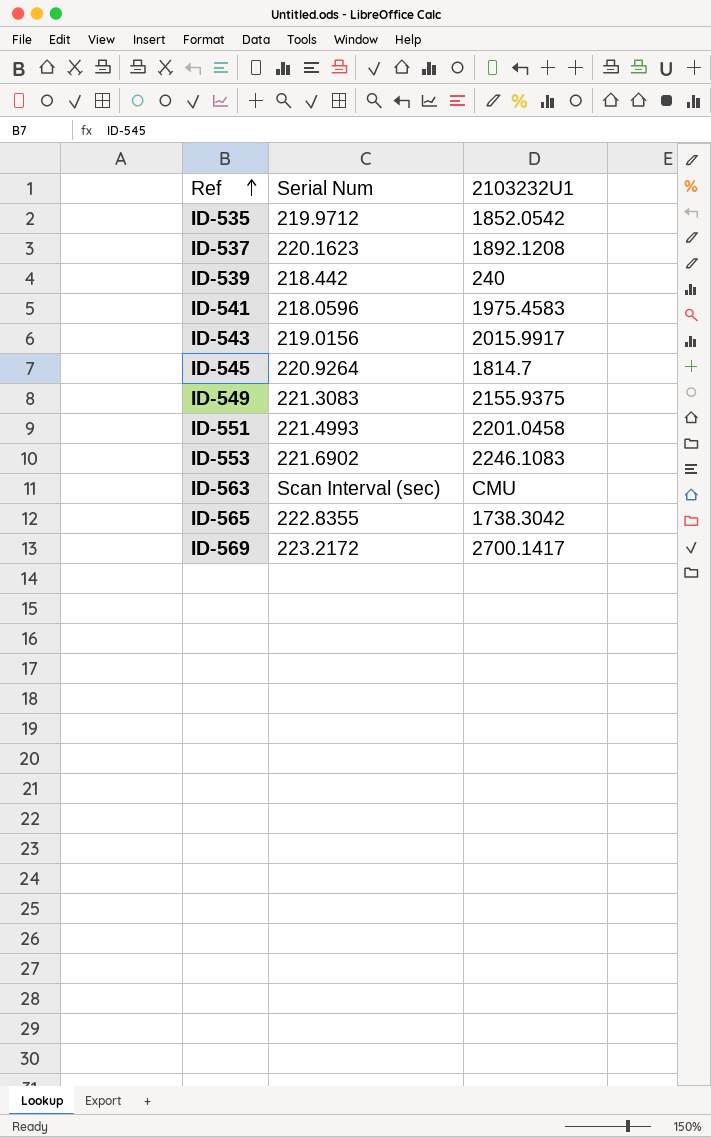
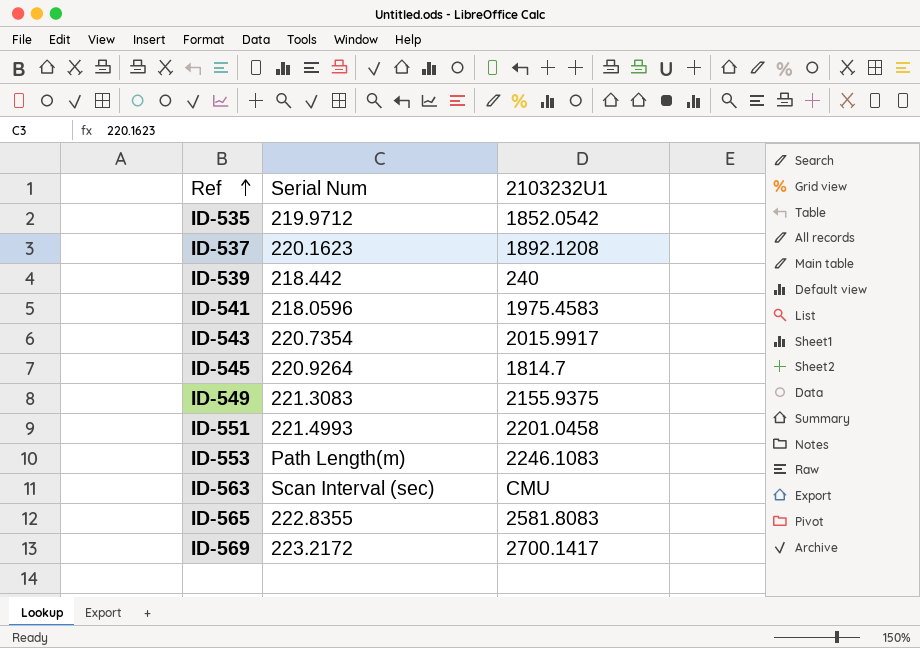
ID-543 | Serial Num: 219.0156 -> 220.7354
ID-553 | Serial Num: 221.6902 -> Path Length(m)
ID-565 | 2103232U1: 1738.3042 -> 2581.8083

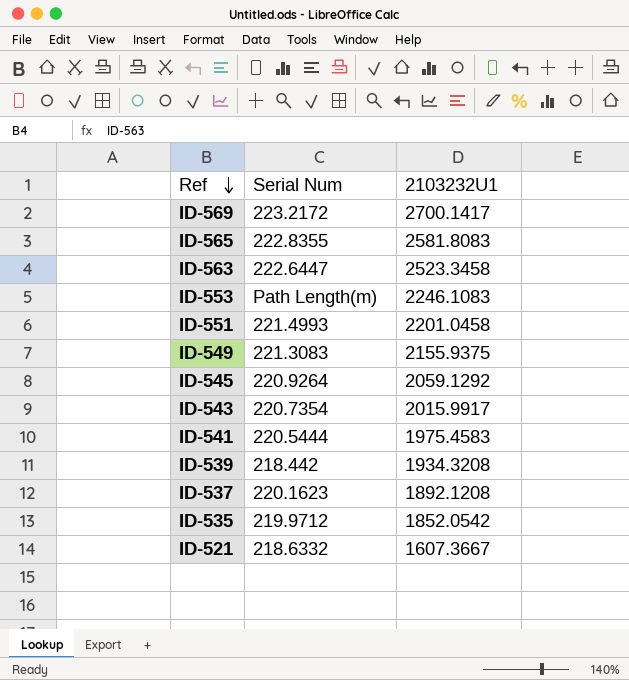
row order: Ref ascending -> Ref descending
ID-563 | Serial Num: Scan Interval (sec) -> 222.6447
ID-563 | 2103232U1: CMU -> 2523.3458
ID-545 | 2103232U1: 1814.7 -> 2059.1292
ID-541 | Serial Num: 218.0596 -> 220.5444
ID-539 | 2103232U1: 240 -> 1934.3208
row ID-521: none -> 218.6332 | 1607.3667

